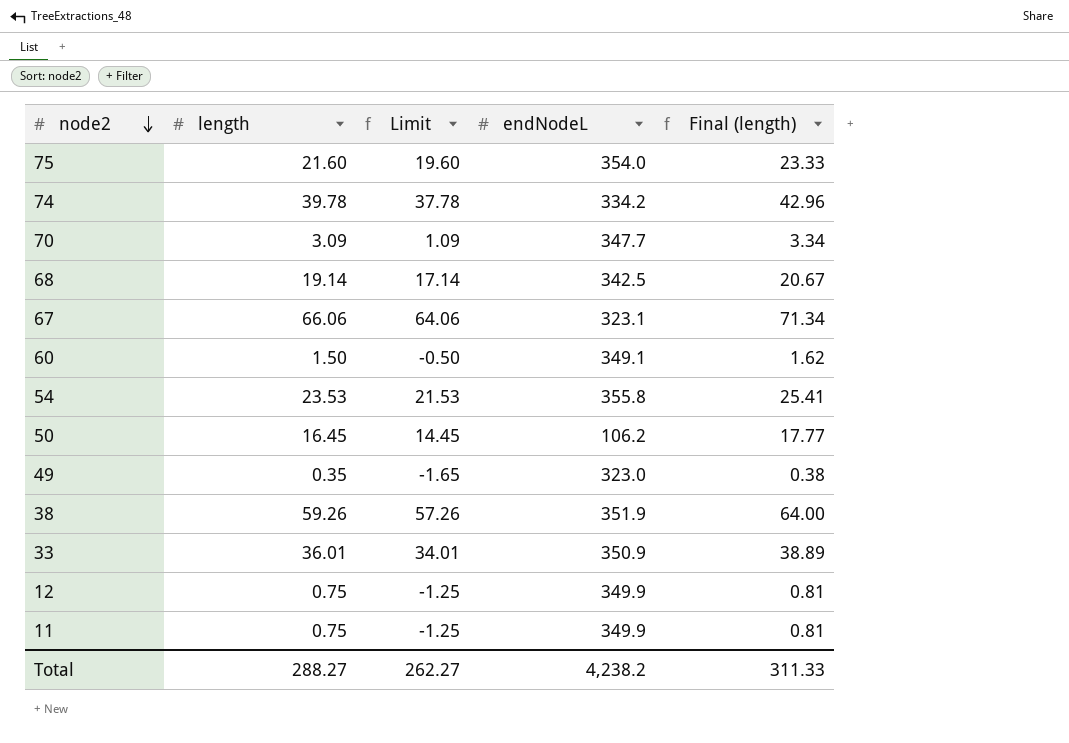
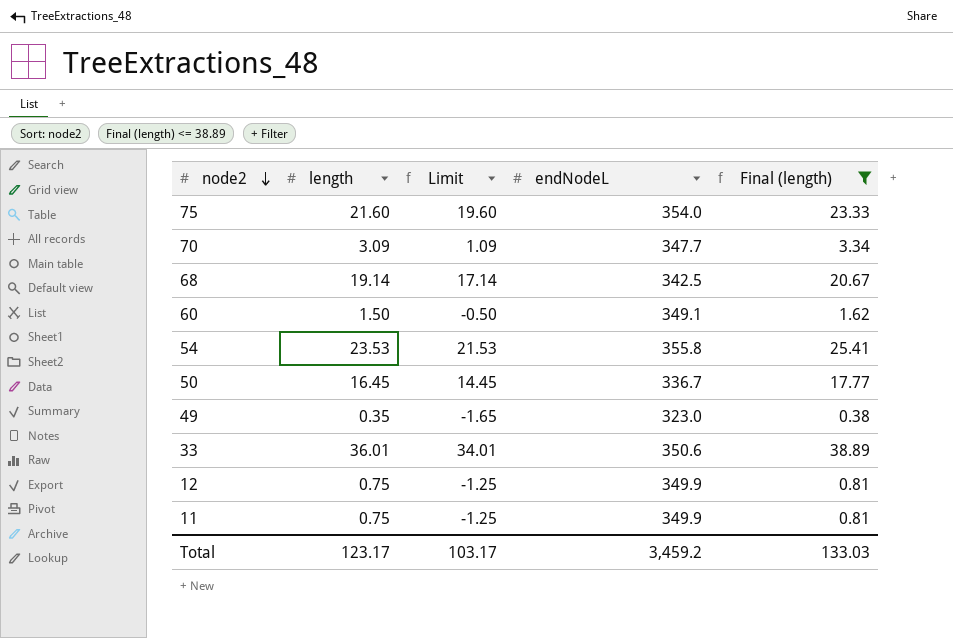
filter: none -> Final (length) <= 38.89
50 | endNodeL: 106.2 -> 336.7
33 | endNodeL: 350.9 -> 350.6
Total | length: 288.27 -> 123.17
Total | Limit: 262.27 -> 103.17
Total | endNodeL: 4,238.2 -> 3,459.2
Total | Final (length): 311.33 -> 133.03

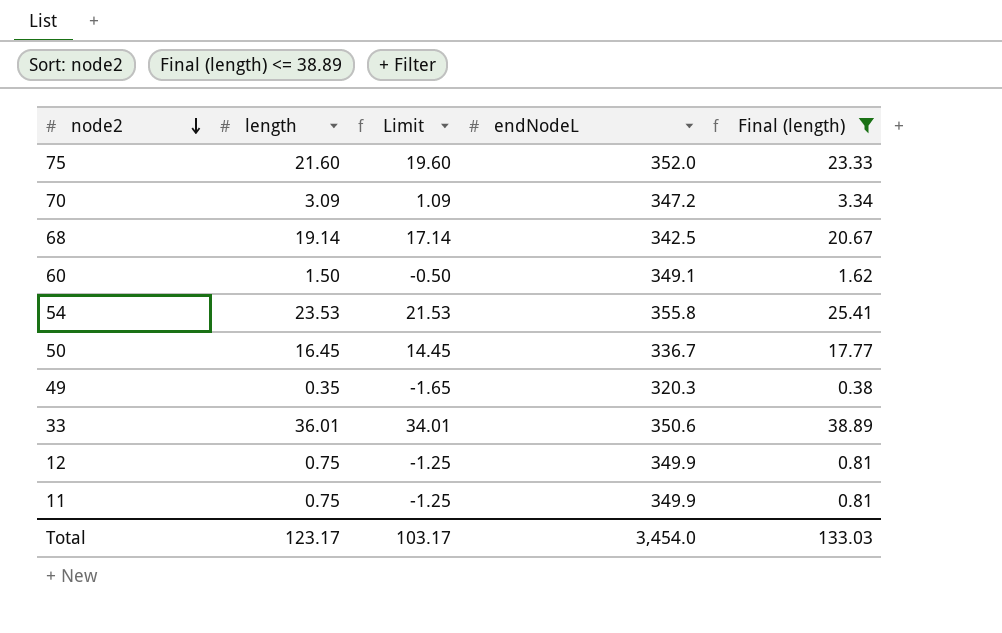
75 | endNodeL: 354.0 -> 352.0
70 | endNodeL: 347.7 -> 347.2
49 | endNodeL: 323.0 -> 320.3
Total | endNodeL: 3,459.2 -> 3,454.0

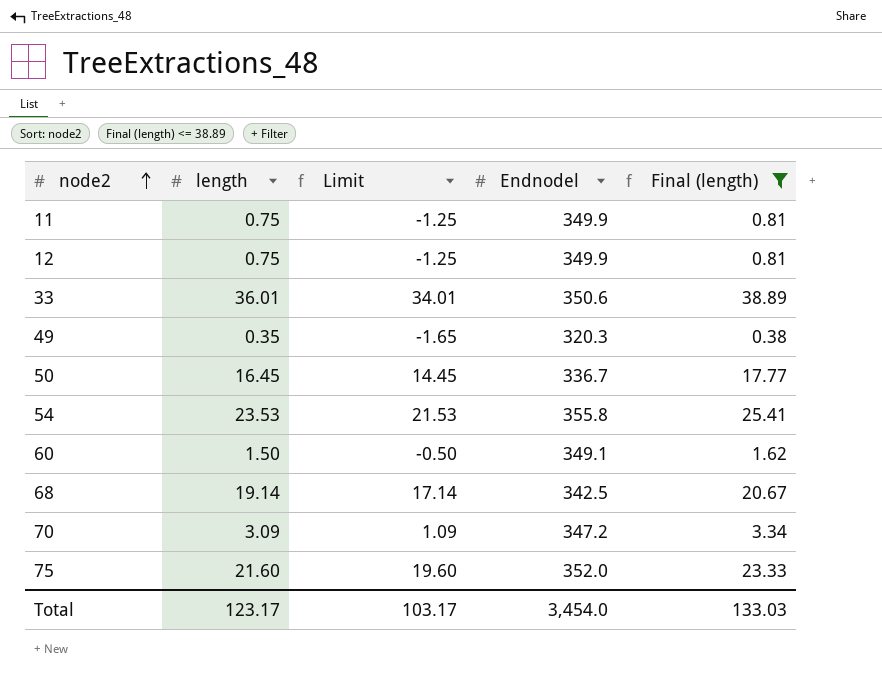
row order: node2 descending -> node2 ascending
column name: endNodeL -> Endnodel

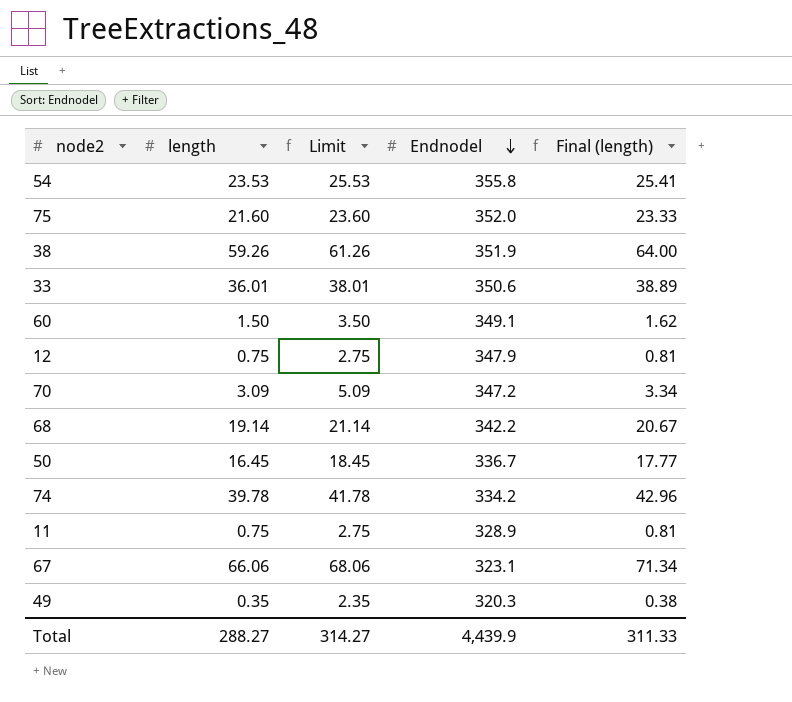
filter: Final (length) <= 38.89 -> none
row order: node2 ascending -> Endnodel descending
column Limit | formula: [length] - 2 -> [length] + 2
12 | Endnodel: 349.9 -> 347.9
68 | Endnodel: 342.5 -> 342.2
11 | Endnodel: 349.9 -> 328.9
Total | length: 123.17 -> 288.27
Total | Limit: 103.17 -> 314.27
Total | Endnodel: 3,454.0 -> 4,439.9
Total | Final (length): 133.03 -> 311.33

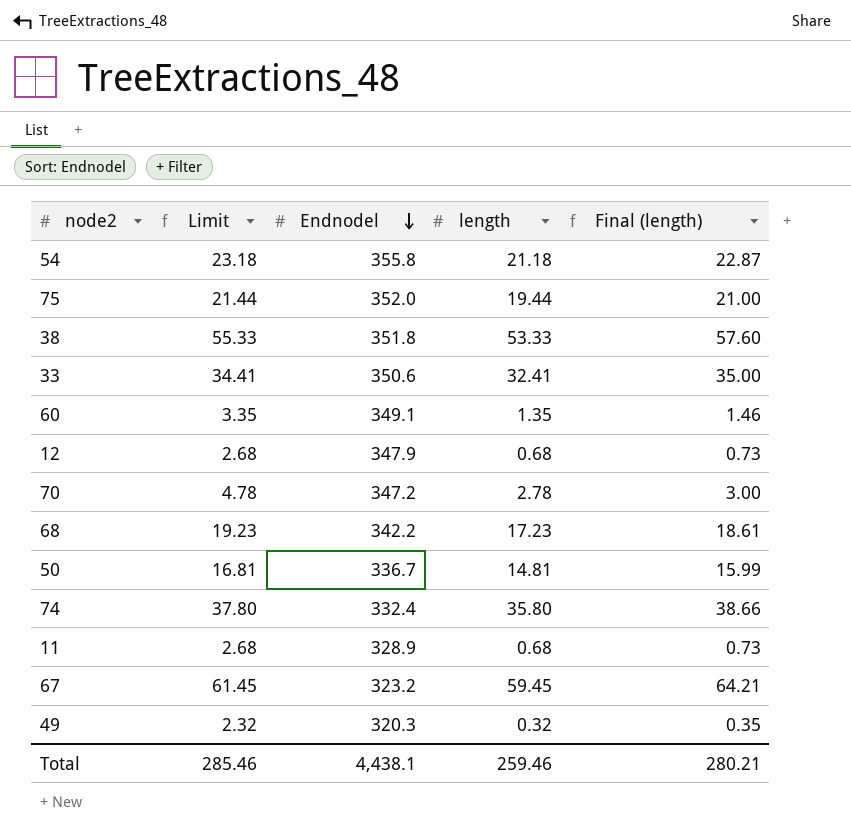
column length | position: 2 -> 4
54 | Limit: 25.53 -> 23.18
54 | length: 23.53 -> 21.18
54 | Final (length): 25.41 -> 22.87
75 | Limit: 23.60 -> 21.44
75 | length: 21.60 -> 19.44
75 | Final (length): 23.33 -> 21.00
38 | Limit: 61.26 -> 55.33
38 | Endnodel: 351.9 -> 351.8
38 | length: 59.26 -> 53.33
38 | Final (length): 64.00 -> 57.60
33 | Limit: 38.01 -> 34.41
33 | length: 36.01 -> 32.41
33 | Final (length): 38.89 -> 35.00
60 | Limit: 3.50 -> 3.35
60 | length: 1.50 -> 1.35
60 | Final (length): 1.62 -> 1.46
12 | Limit: 2.75 -> 2.68
12 | length: 0.75 -> 0.68
12 | Final (length): 0.81 -> 0.73
70 | Limit: 5.09 -> 4.78
70 | length: 3.09 -> 2.78
70 | Final (length): 3.34 -> 3.00
68 | Limit: 21.14 -> 19.23
68 | length: 19.14 -> 17.23
68 | Final (length): 20.67 -> 18.61
50 | Limit: 18.45 -> 16.81
50 | length: 16.45 -> 14.81
50 | Final (length): 17.77 -> 15.99
74 | Limit: 41.78 -> 37.80
74 | Endnodel: 334.2 -> 332.4
74 | length: 39.78 -> 35.80
74 | Final (length): 42.96 -> 38.66
11 | Limit: 2.75 -> 2.68
11 | length: 0.75 -> 0.68
11 | Final (length): 0.81 -> 0.73
67 | Limit: 68.06 -> 61.45
67 | Endnodel: 323.1 -> 323.2
67 | length: 66.06 -> 59.45
67 | Final (length): 71.34 -> 64.21
49 | Limit: 2.35 -> 2.32
49 | length: 0.35 -> 0.32
49 | Final (length): 0.38 -> 0.35
Total | Limit: 314.27 -> 285.46
Total | Endnodel: 4,439.9 -> 4,438.1
Total | length: 288.27 -> 259.46
Total | Final (length): 311.33 -> 280.21

